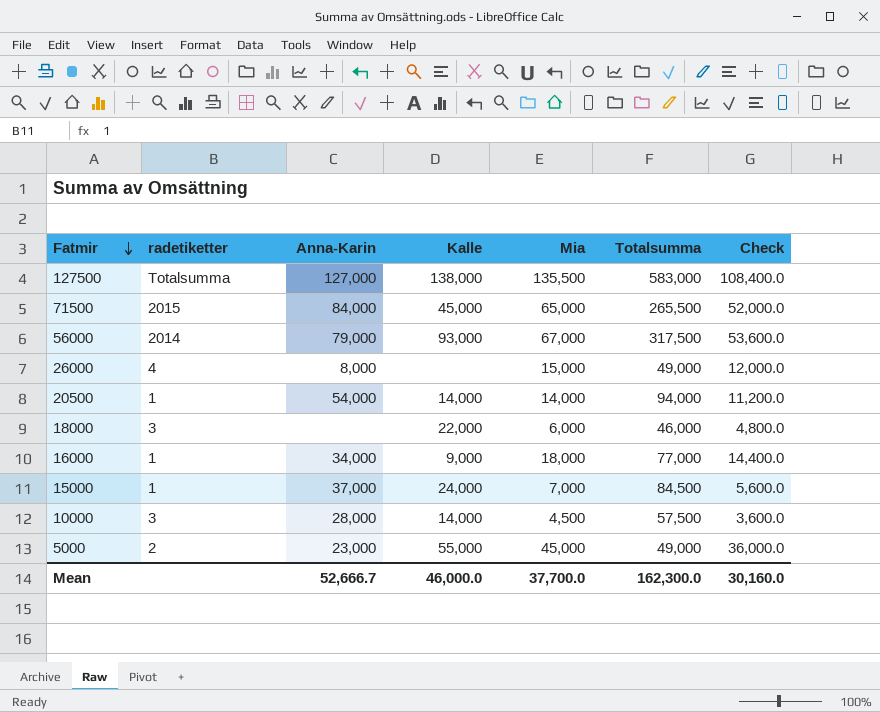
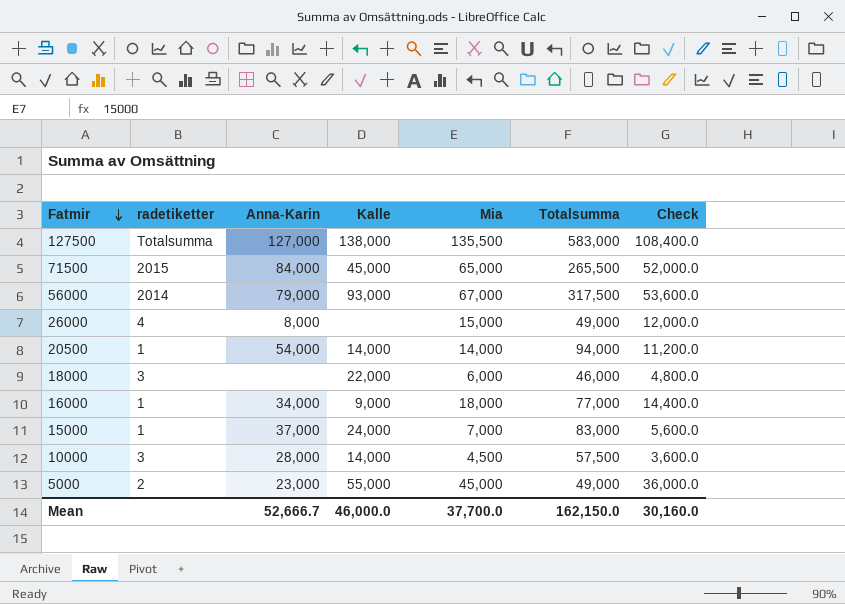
15000 | Totalsumma: 84,500 -> 83,000
Mean | Totalsumma: 162,300.0 -> 162,150.0

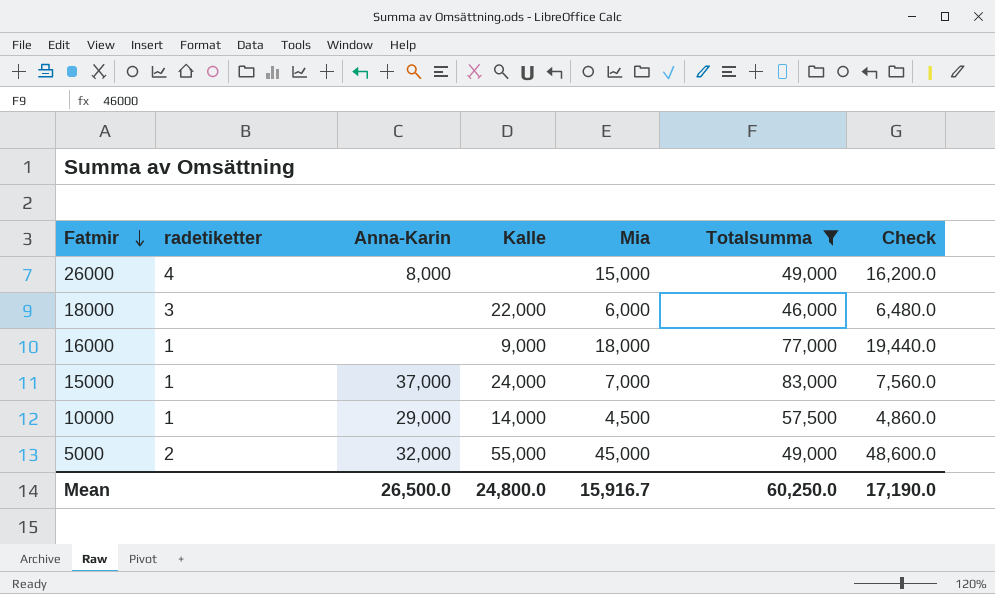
filter: none -> Totalsumma <= 83,000
column Check | formula: [Mia] * 0.8 -> [Mia] * 1.08
16000 | Anna-Karin: 34,000 -> none
10000 | radetiketter: 3 -> 1
10000 | Anna-Karin: 28,000 -> 29,000
5000 | Anna-Karin: 23,000 -> 32,000
Mean | Anna-Karin: 52,666.7 -> 26,500.0
Mean | Kalle: 46,000.0 -> 24,800.0
Mean | Mia: 37,700.0 -> 15,916.7
Mean | Totalsumma: 162,150.0 -> 60,250.0
Mean | Check: 30,160.0 -> 17,190.0

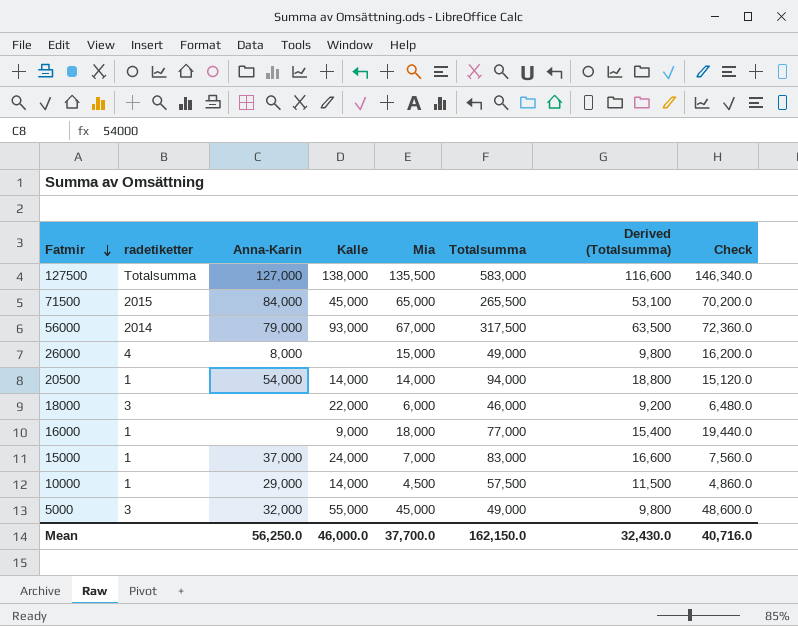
filter: Totalsumma <= 83,000 -> none
column Derived (Totalsumma) | formula: none -> [Totalsumma] * 0.2
5000 | radetiketter: 2 -> 3
Mean | Anna-Karin: 26,500.0 -> 56,250.0
Mean | Kalle: 24,800.0 -> 46,000.0
Mean | Mia: 15,916.7 -> 37,700.0
Mean | Totalsumma: 60,250.0 -> 162,150.0
Mean | Check: 17,190.0 -> 40,716.0

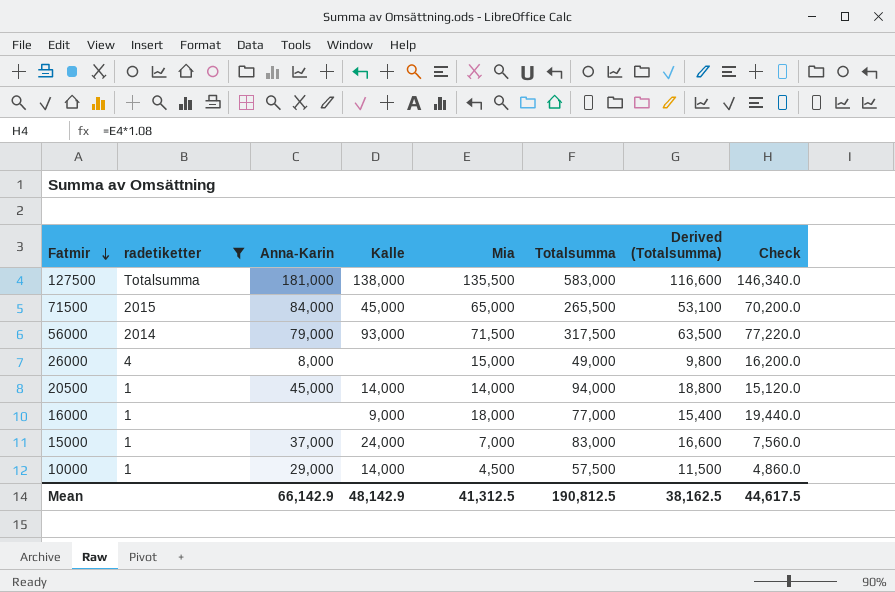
filter: none -> radetiketter != 3
127500 | Anna-Karin: 127,000 -> 181,000
56000 | Mia: 67,000 -> 71,500
56000 | Check: 72,360.0 -> 77,220.0
20500 | Anna-Karin: 54,000 -> 45,000
Mean | Anna-Karin: 56,250.0 -> 66,142.9
Mean | Kalle: 46,000.0 -> 48,142.9
Mean | Mia: 37,700.0 -> 41,312.5
Mean | Totalsumma: 162,150.0 -> 190,812.5
Mean | Derived (Totalsumma): 32,430.0 -> 38,162.5
Mean | Check: 40,716.0 -> 44,617.5

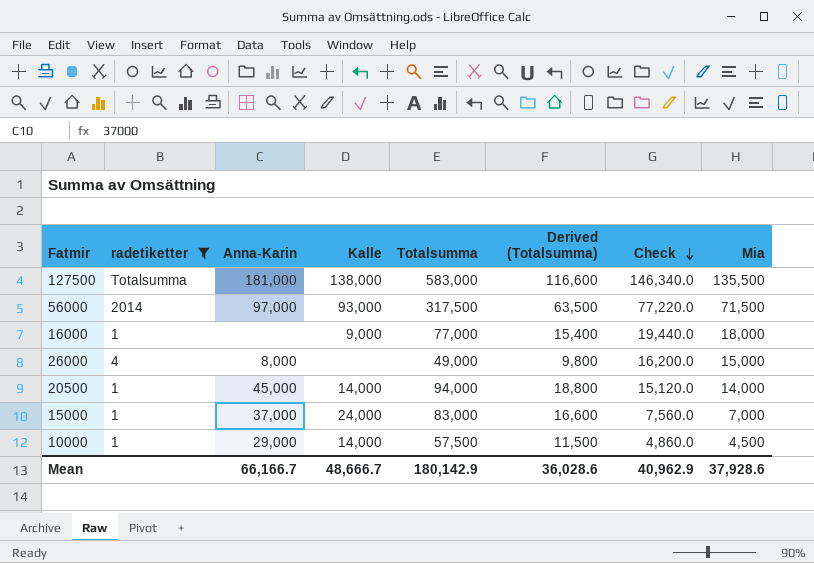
row order: Fatmir descending -> Check descending
column Mia | position: 5 -> 8
row 71500: 2015 | 84,000 | 45,000 | 65,000 | 265,500 | 53,100 | 70,200.0 -> none
56000 | Anna-Karin: 79,000 -> 97,000
Mean | Anna-Karin: 66,142.9 -> 66,166.7
Mean | Kalle: 48,142.9 -> 48,666.7
Mean | Totalsumma: 190,812.5 -> 180,142.9
Mean | Derived (Totalsumma): 38,162.5 -> 36,028.6
Mean | Check: 44,617.5 -> 40,962.9
Mean | Mia: 41,312.5 -> 37,928.6

